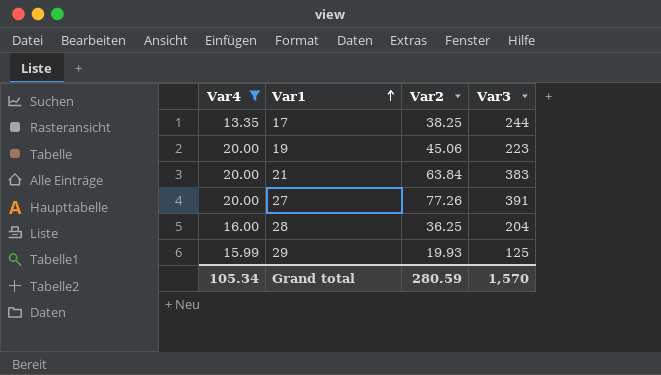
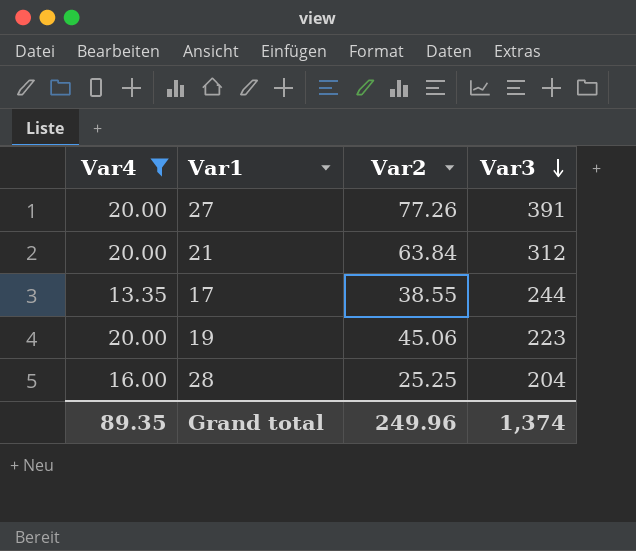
row order: Var1 ascending -> Var3 descending
row 29: 15.99 | 19.93 | 125 -> none
21 | Var3: 383 -> 312
17 | Var2: 38.25 -> 38.55
28 | Var2: 36.25 -> 25.25
Grand total | Var4: 105.34 -> 89.35
Grand total | Var2: 280.59 -> 249.96
Grand total | Var3: 1,570 -> 1,374

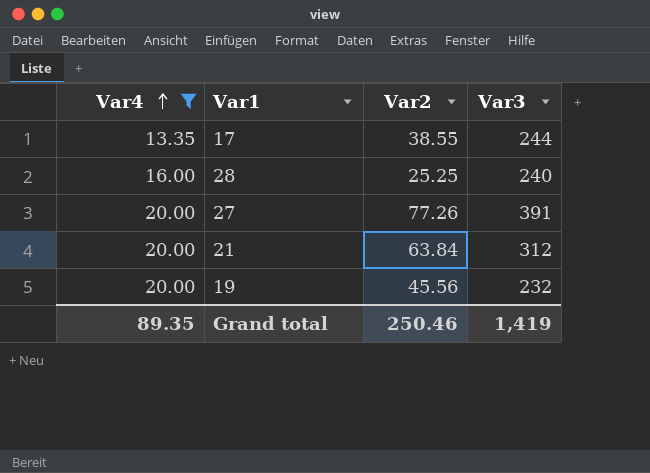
row order: Var3 descending -> Var4 ascending
28 | Var3: 204 -> 240
19 | Var2: 45.06 -> 45.56
19 | Var3: 223 -> 232
Grand total | Var2: 249.96 -> 250.46
Grand total | Var3: 1,374 -> 1,419

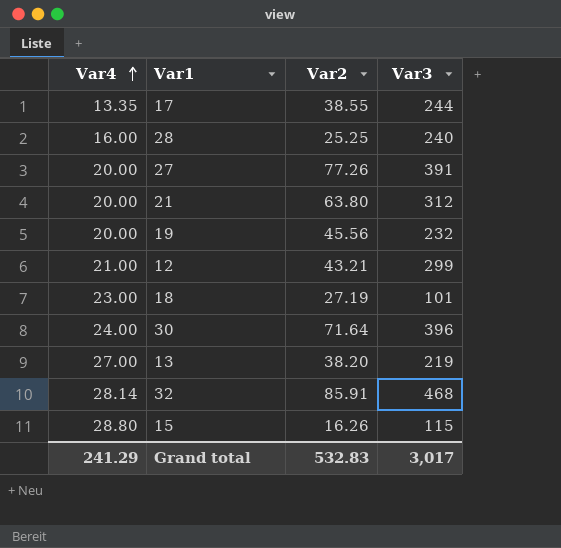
filter: Var4 <= 20.00 -> none
21 | Var2: 63.84 -> 63.80
Grand total | Var4: 89.35 -> 241.29
Grand total | Var2: 250.46 -> 532.83
Grand total | Var3: 1,419 -> 3,017

